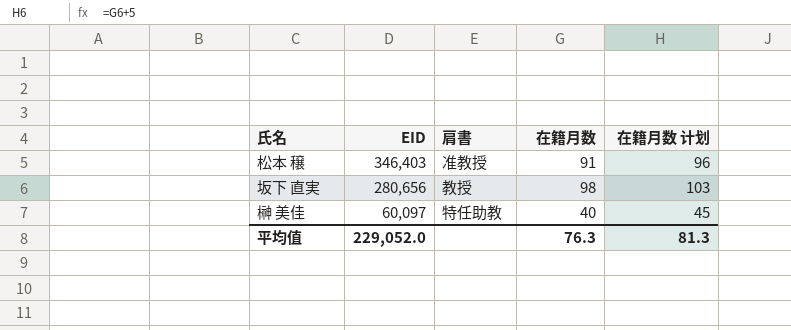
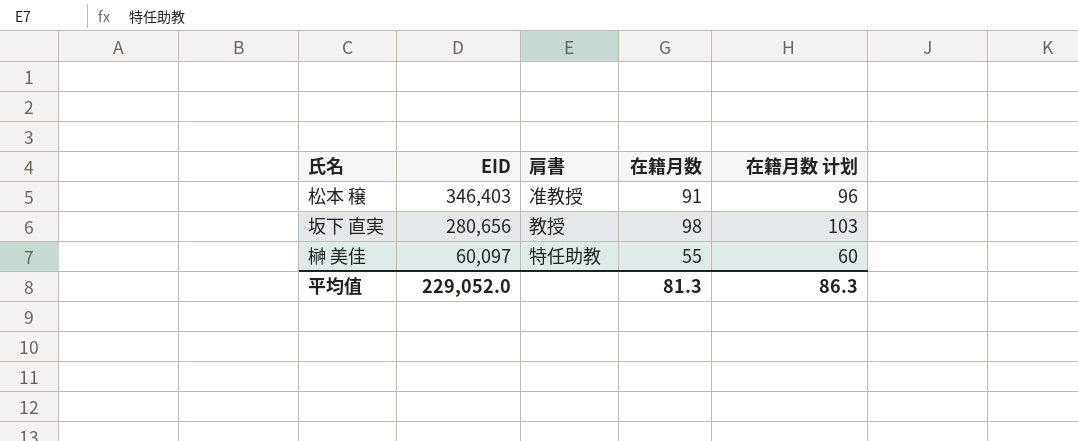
榊 美佳 | 在籍月数: 40 -> 55
榊 美佳 | 在籍月数 计划: 45 -> 60
平均值 | 在籍月数: 76.3 -> 81.3
平均值 | 在籍月数 计划: 81.3 -> 86.3

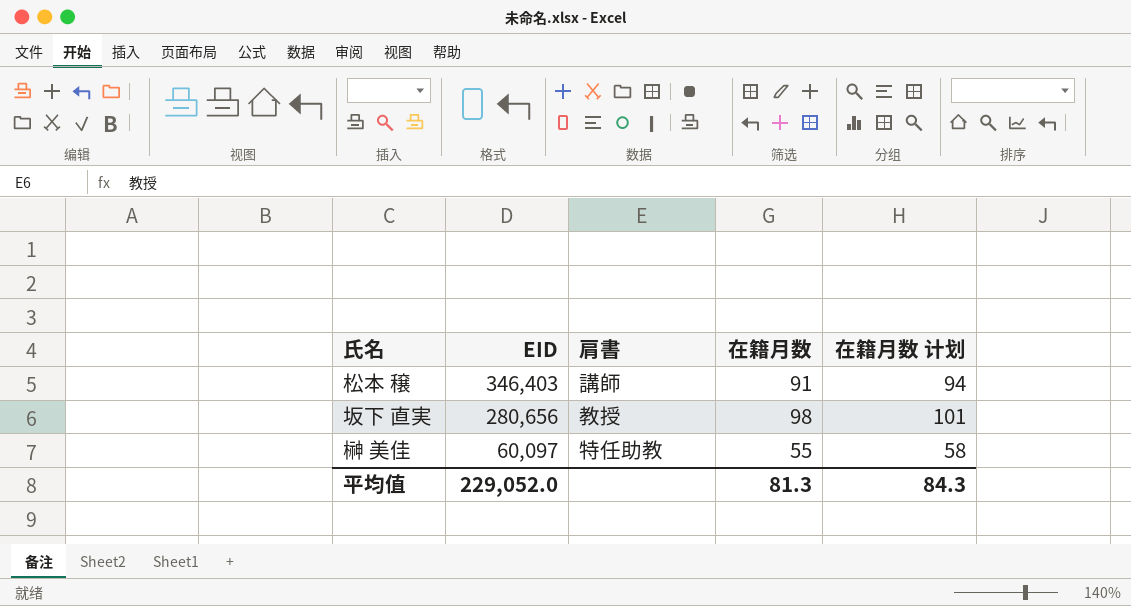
column 在籍月数 计划 | formula: [在籍月数] + 5 -> [在籍月数] + 3
松本 穣 | 肩書: 准教授 -> 講師
平均值 | 在籍月数 计划: 86.3 -> 84.3

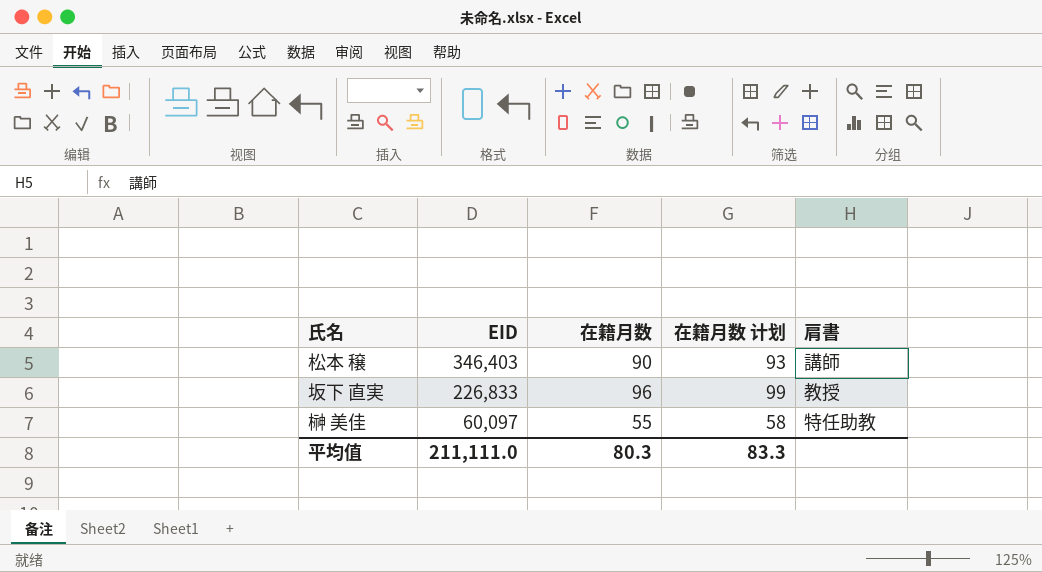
column 肩書 | position: 3 -> 5
松本 穣 | 在籍月数: 91 -> 90
松本 穣 | 在籍月数 计划: 94 -> 93
坂下 直実 | EID: 280,656 -> 226,833
坂下 直実 | 在籍月数: 98 -> 96
坂下 直実 | 在籍月数 计划: 101 -> 99
平均值 | EID: 229,052.0 -> 211,111.0
平均值 | 在籍月数: 81.3 -> 80.3
平均值 | 在籍月数 计划: 84.3 -> 83.3

